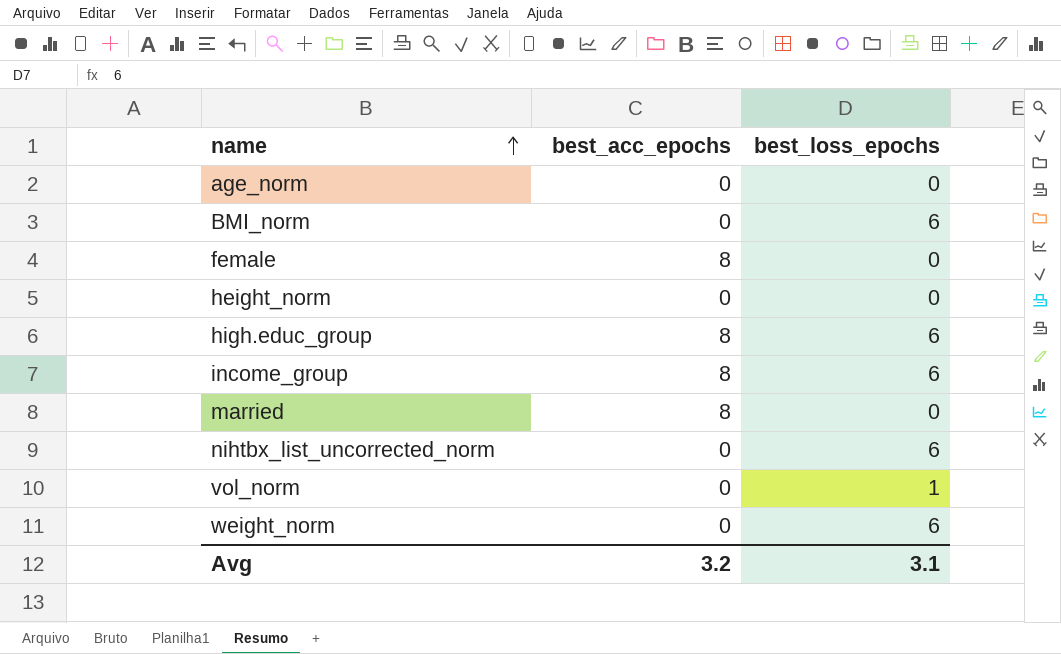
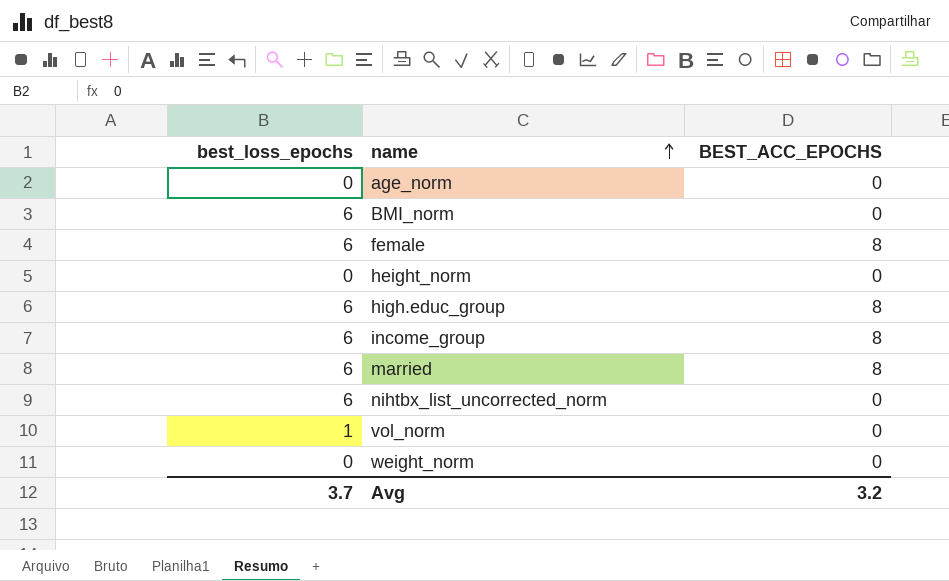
column best_loss_epochs | position: 3 -> 1
column name: best_acc_epochs -> BEST_ACC_EPOCHS
female | best_loss_epochs: 0 -> 6
married | best_loss_epochs: 0 -> 6
weight_norm | best_loss_epochs: 6 -> 0
Avg | best_loss_epochs: 3.1 -> 3.7

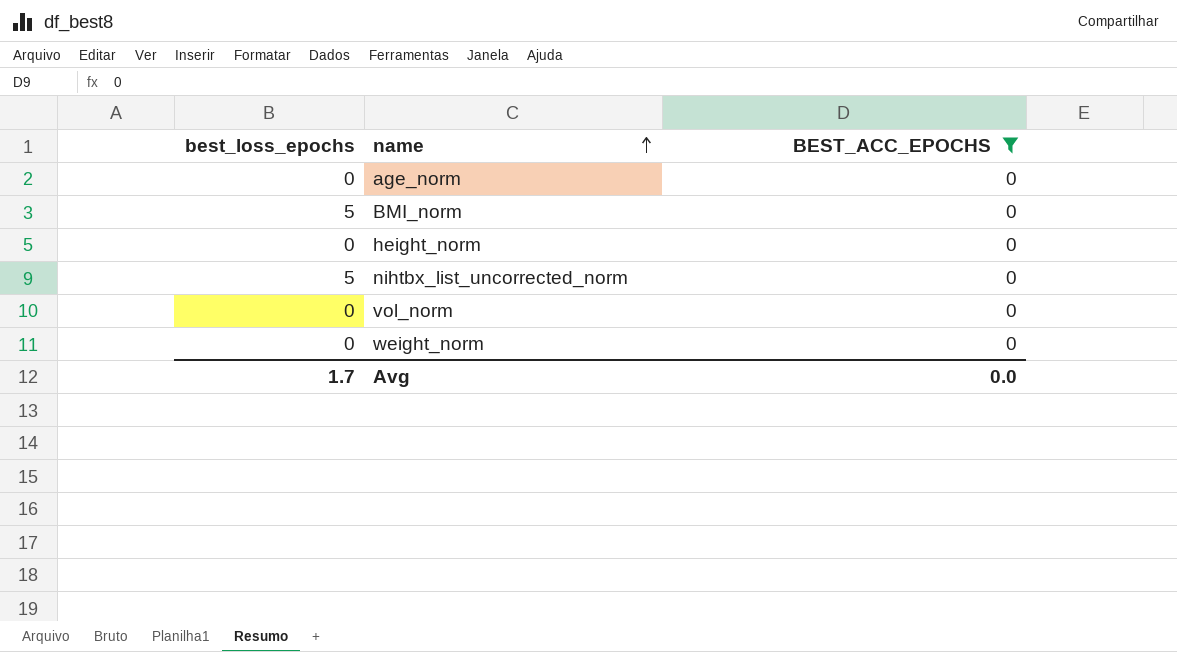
filter: none -> BEST_ACC_EPOCHS = 0
BMI_norm | best_loss_epochs: 6 -> 5
nihtbx_list_uncorrected_norm | best_loss_epochs: 6 -> 5
vol_norm | best_loss_epochs: 1 -> 0
Avg | best_loss_epochs: 3.7 -> 1.7
Avg | BEST_ACC_EPOCHS: 3.2 -> 0.0

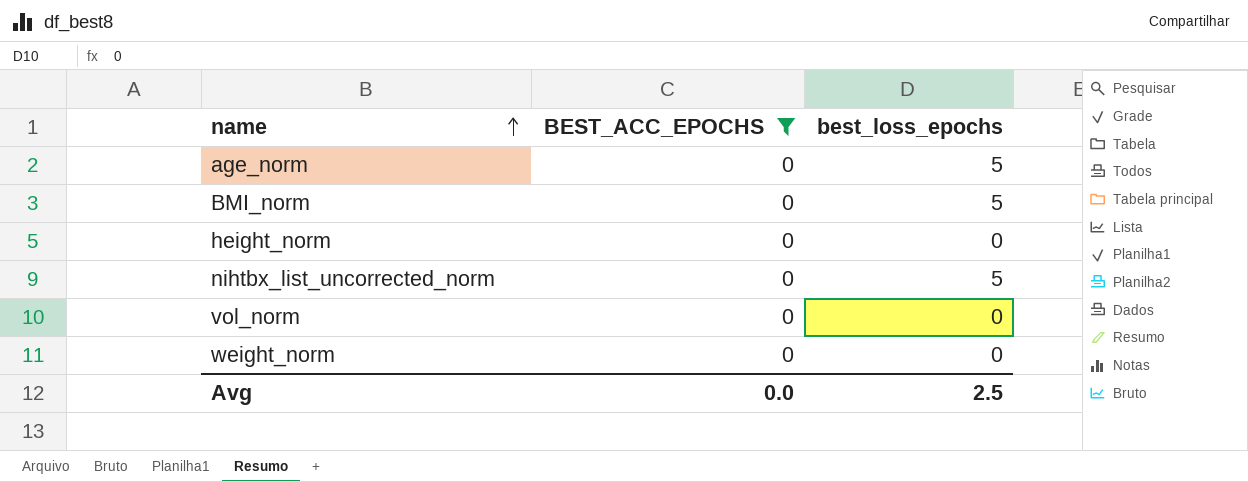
column best_loss_epochs | position: 1 -> 3
age_norm | best_loss_epochs: 0 -> 5
Avg | best_loss_epochs: 1.7 -> 2.5

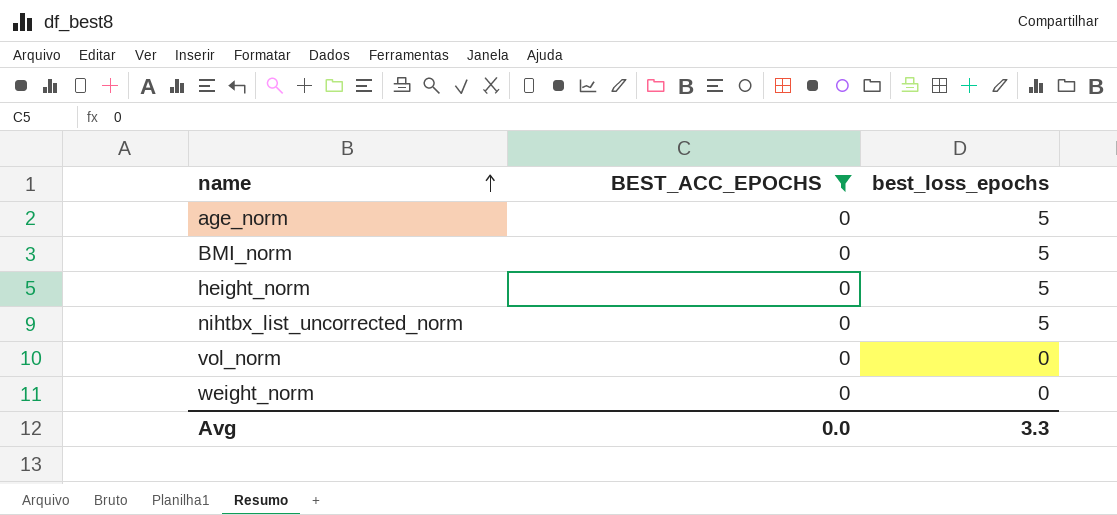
height_norm | best_loss_epochs: 0 -> 5
Avg | best_loss_epochs: 2.5 -> 3.3

